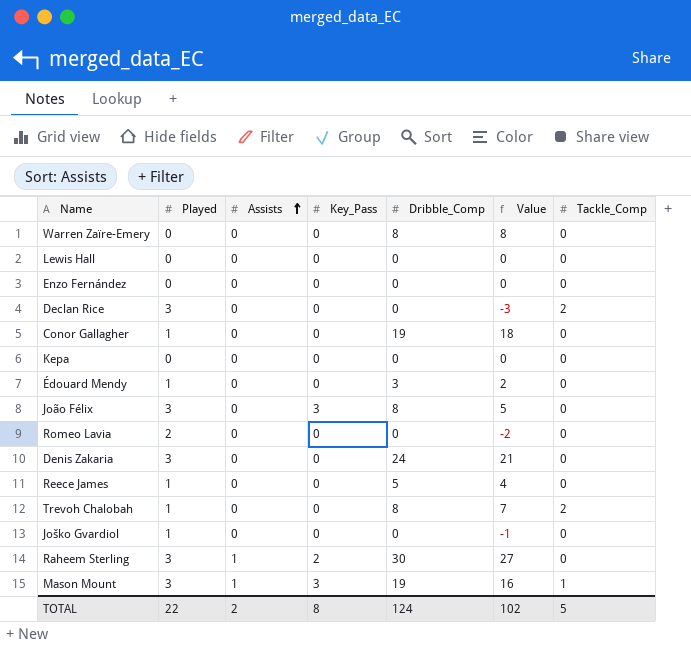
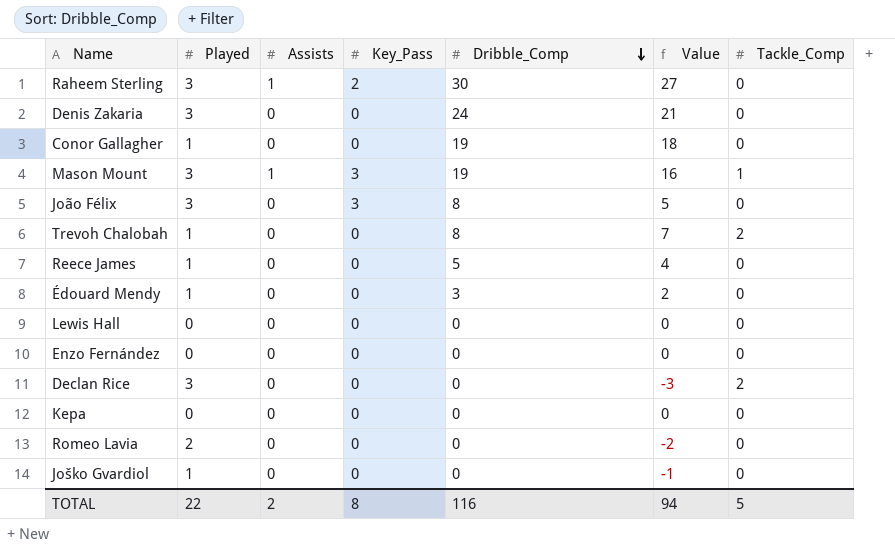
row order: Assists ascending -> Dribble_Comp descending
row Warren Zaïre-Emery: 0 | 0 | 0 | 8 | 8 | 0 -> none
TOTAL | Dribble_Comp: 124 -> 116
TOTAL | Value: 102 -> 94

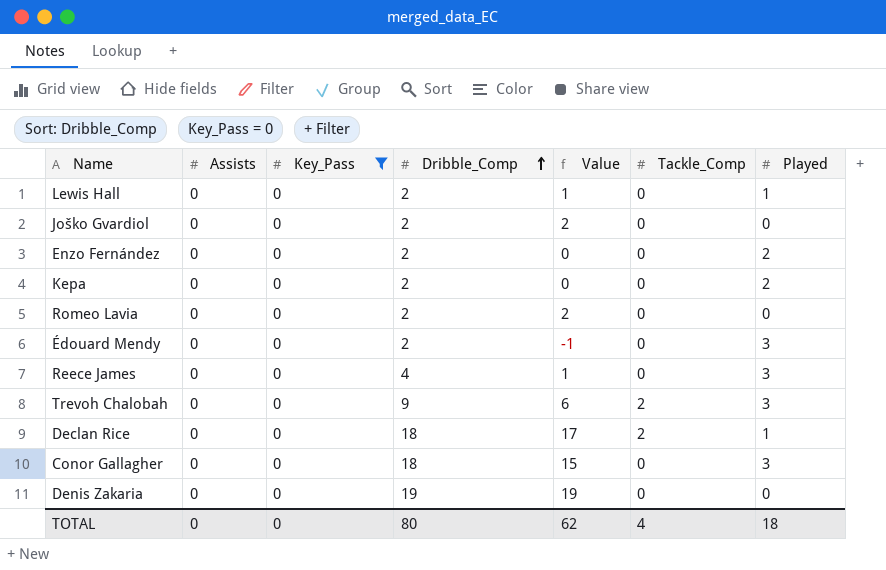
filter: none -> Key_Pass = 0
row order: Dribble_Comp descending -> Dribble_Comp ascending
column Played | position: 2 -> 7
Lewis Hall | Dribble_Comp: 0 -> 2
Lewis Hall | Value: 0 -> 1
Lewis Hall | Played: 0 -> 1
Joško Gvardiol | Dribble_Comp: 0 -> 2
Joško Gvardiol | Value: -1 -> 2
Joško Gvardiol | Played: 1 -> 0
Enzo Fernández | Dribble_Comp: 0 -> 2
Enzo Fernández | Played: 0 -> 2
Kepa | Dribble_Comp: 0 -> 2
Kepa | Played: 0 -> 2
Romeo Lavia | Dribble_Comp: 0 -> 2
Romeo Lavia | Value: -2 -> 2
Romeo Lavia | Played: 2 -> 0
Édouard Mendy | Dribble_Comp: 3 -> 2
Édouard Mendy | Value: 2 -> -1
Édouard Mendy | Played: 1 -> 3
Reece James | Dribble_Comp: 5 -> 4
Reece James | Value: 4 -> 1
Reece James | Played: 1 -> 3
Trevoh Chalobah | Dribble_Comp: 8 -> 9
Trevoh Chalobah | Value: 7 -> 6
Trevoh Chalobah | Played: 1 -> 3
Declan Rice | Dribble_Comp: 0 -> 18
Declan Rice | Value: -3 -> 17
Declan Rice | Played: 3 -> 1
Conor Gallagher | Dribble_Comp: 19 -> 18
Conor Gallagher | Value: 18 -> 15
Conor Gallagher | Played: 1 -> 3
Denis Zakaria | Dribble_Comp: 24 -> 19
Denis Zakaria | Value: 21 -> 19
Denis Zakaria | Played: 3 -> 0
TOTAL | Assists: 2 -> 0
TOTAL | Key_Pass: 8 -> 0
TOTAL | Dribble_Comp: 116 -> 80
TOTAL | Value: 94 -> 62
TOTAL | Tackle_Comp: 5 -> 4
TOTAL | Played: 22 -> 18

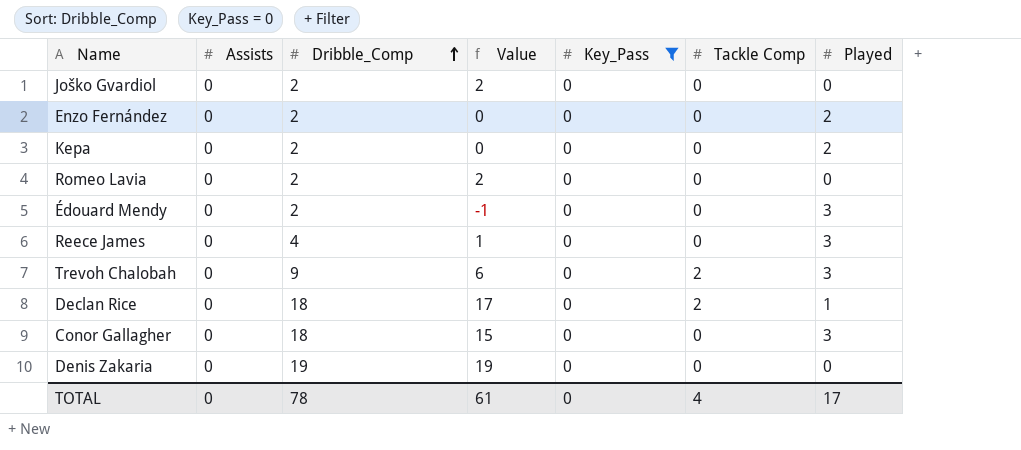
column Key_Pass | position: 3 -> 5
column name: Tackle_Comp -> Tackle Comp
row Lewis Hall: 0 | 0 | 2 | 1 | 0 | 1 -> none
TOTAL | Dribble_Comp: 80 -> 78
TOTAL | Value: 62 -> 61
TOTAL | Played: 18 -> 17

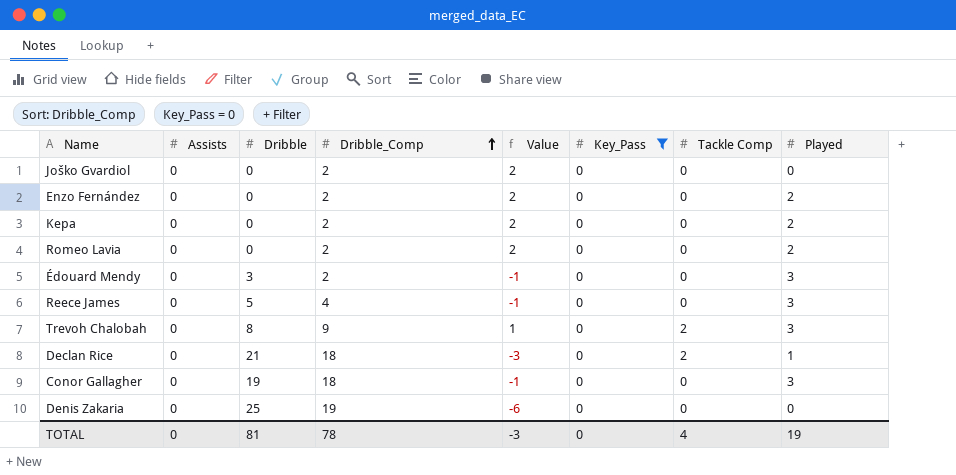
column Dribble | position: none -> 3
column Value | formula: [Dribble_Comp] - [Played] -> [Dribble_Comp] - [Dribble]
Romeo Lavia | Played: 0 -> 2
TOTAL | Value: 61 -> -3
TOTAL | Played: 17 -> 19

